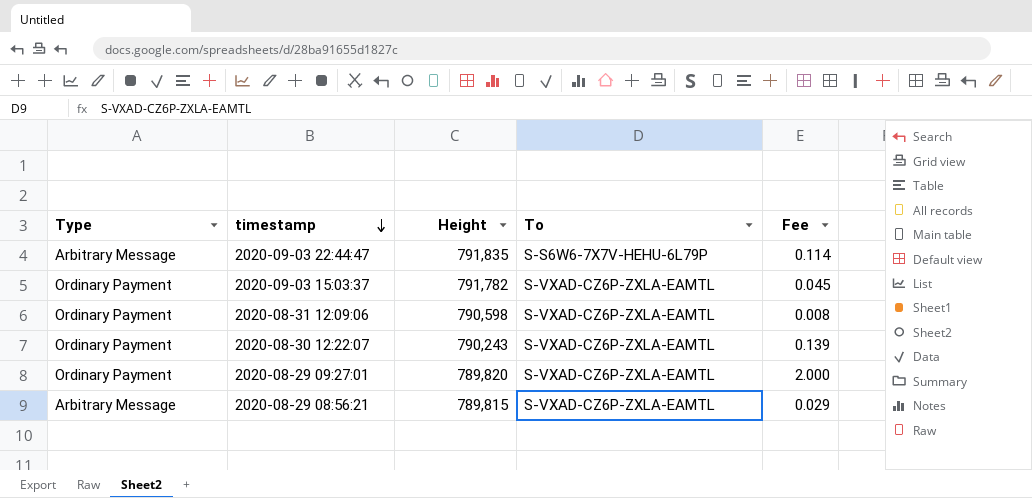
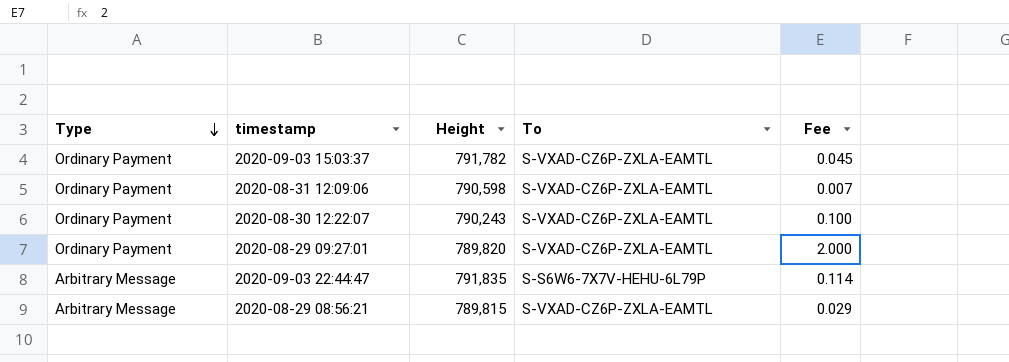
row order: timestamp descending -> Type descending
2020-08-31 12:09:06 | Fee: 0.008 -> 0.007
2020-08-30 12:22:07 | Fee: 0.139 -> 0.100

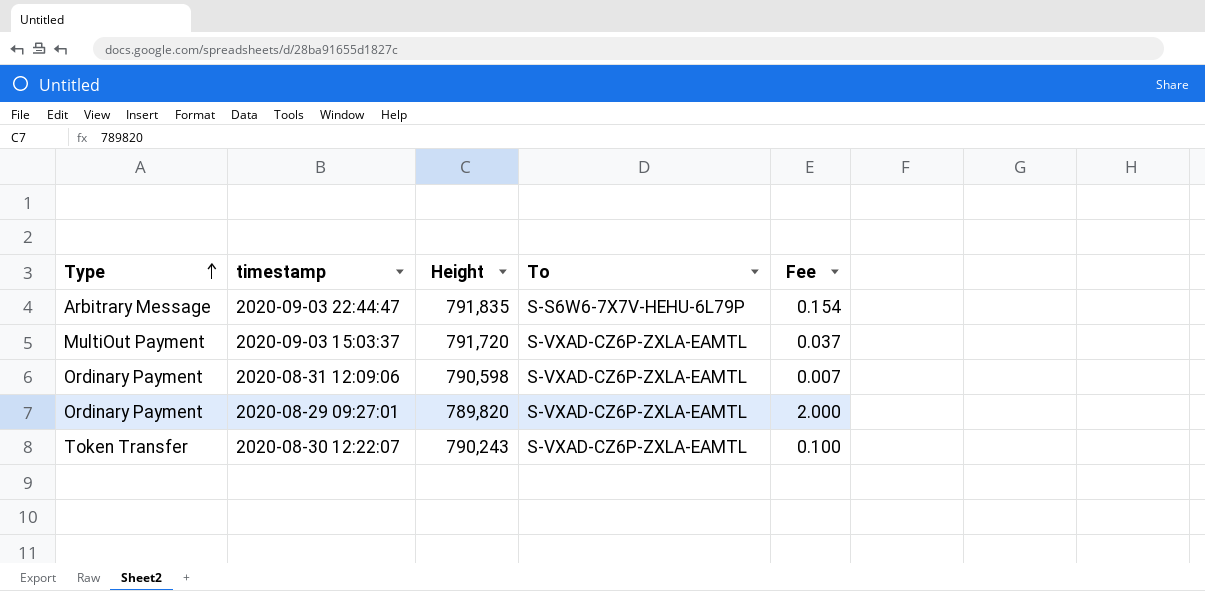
row order: Type descending -> Type ascending
row 2020-08-29 08:56:21: Arbitrary Message | 789,815 | S-VXAD-CZ6P-ZXLA-EAMTL | 0.029 -> none
2020-09-03 22:44:47 | Fee: 0.114 -> 0.154
2020-09-03 15:03:37 | Type: Ordinary Payment -> MultiOut Payment
2020-09-03 15:03:37 | Height: 791,782 -> 791,720
2020-09-03 15:03:37 | Fee: 0.045 -> 0.037
2020-08-30 12:22:07 | Type: Ordinary Payment -> Token Transfer

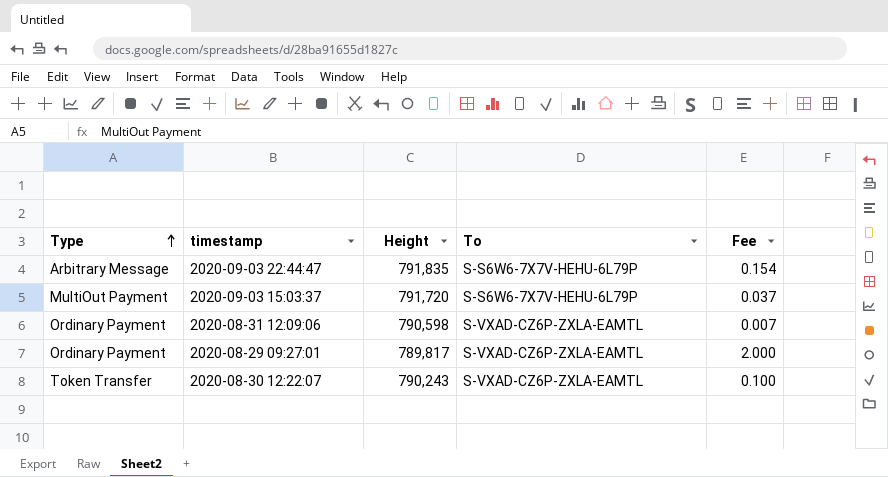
2020-09-03 15:03:37 | To: S-VXAD-CZ6P-ZXLA-EAMTL -> S-S6W6-7X7V-HEHU-6L79P
2020-08-29 09:27:01 | Height: 789,820 -> 789,817

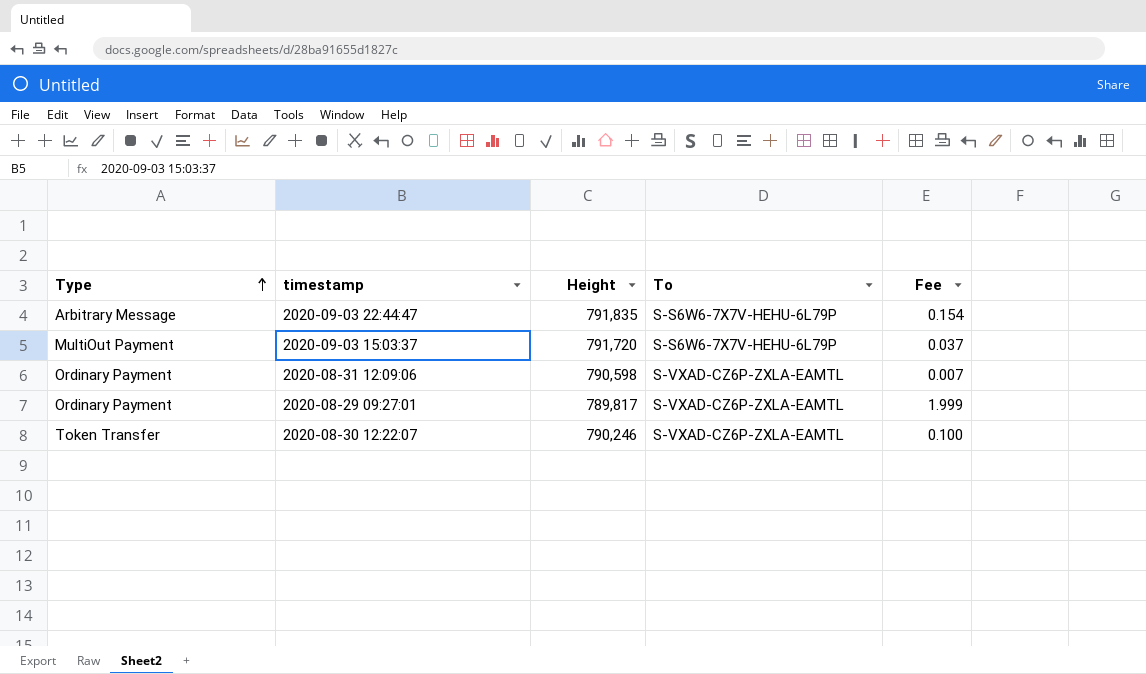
2020-08-29 09:27:01 | Fee: 2.000 -> 1.999
2020-08-30 12:22:07 | Height: 790,243 -> 790,246

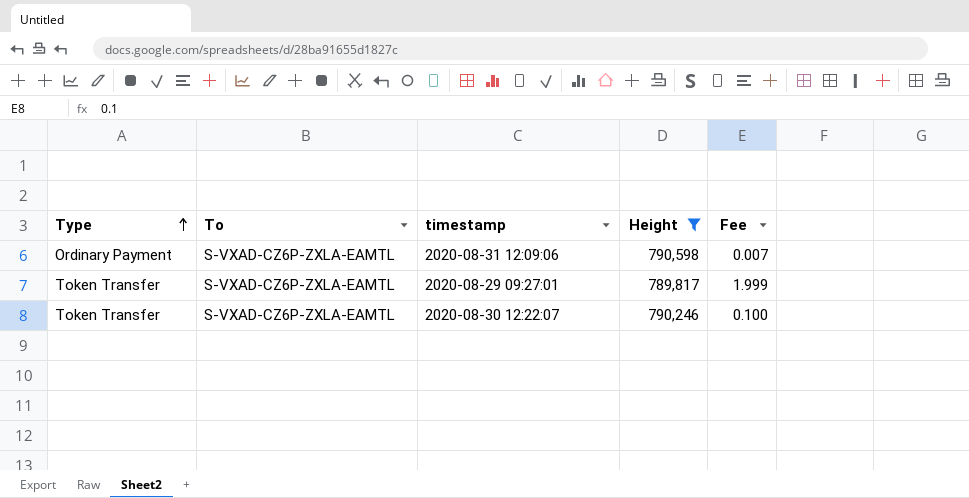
filter: none -> Height <= 790,598
column To | position: 4 -> 2
2020-08-29 09:27:01 | Type: Ordinary Payment -> Token Transfer

